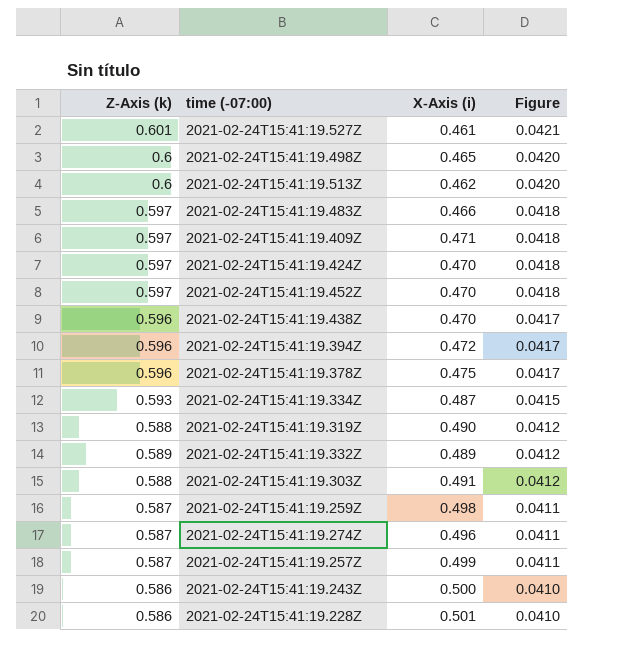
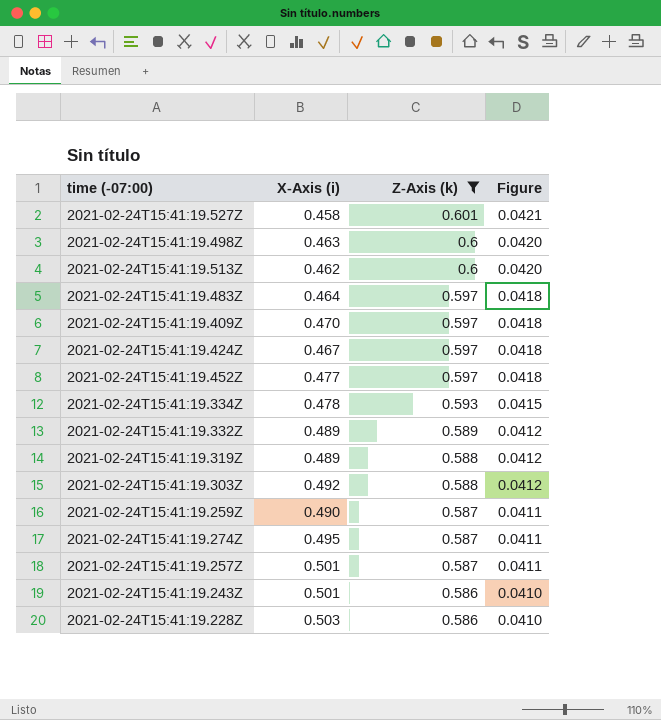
filter: none -> Z-Axis (k) != 0.596
row order: Figure descending -> Z-Axis (k) descending
column Z-Axis (k) | position: 1 -> 3
2021-02-24T15:41:19.527Z | X-Axis (i): 0.461 -> 0.458
2021-02-24T15:41:19.498Z | X-Axis (i): 0.465 -> 0.463
2021-02-24T15:41:19.483Z | X-Axis (i): 0.466 -> 0.464
2021-02-24T15:41:19.409Z | X-Axis (i): 0.471 -> 0.470
2021-02-24T15:41:19.424Z | X-Axis (i): 0.470 -> 0.467
2021-02-24T15:41:19.452Z | X-Axis (i): 0.470 -> 0.477
2021-02-24T15:41:19.334Z | X-Axis (i): 0.487 -> 0.478
2021-02-24T15:41:19.319Z | X-Axis (i): 0.490 -> 0.489
2021-02-24T15:41:19.303Z | X-Axis (i): 0.491 -> 0.492
2021-02-24T15:41:19.259Z | X-Axis (i): 0.498 -> 0.490
2021-02-24T15:41:19.274Z | X-Axis (i): 0.496 -> 0.495
2021-02-24T15:41:19.257Z | X-Axis (i): 0.499 -> 0.501
2021-02-24T15:41:19.243Z | X-Axis (i): 0.500 -> 0.501
2021-02-24T15:41:19.228Z | X-Axis (i): 0.501 -> 0.503

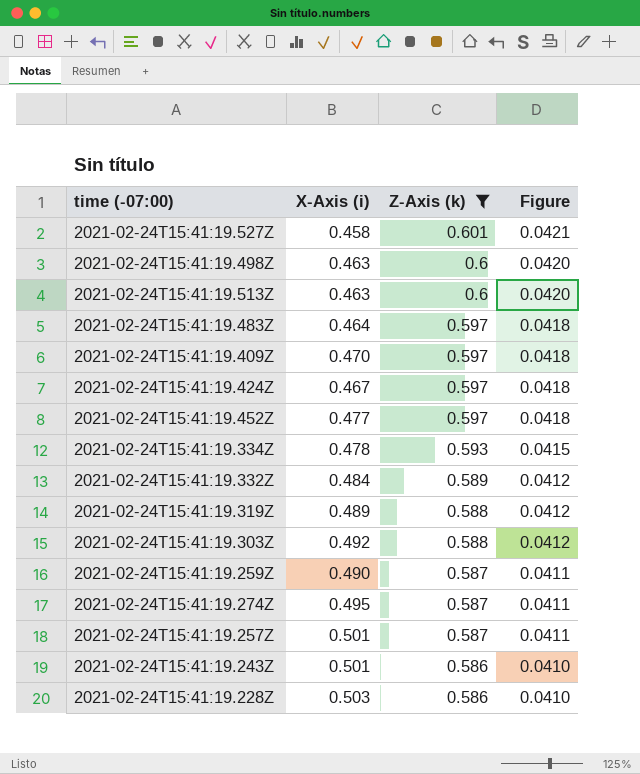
2021-02-24T15:41:19.513Z | X-Axis (i): 0.462 -> 0.463
2021-02-24T15:41:19.332Z | X-Axis (i): 0.489 -> 0.484

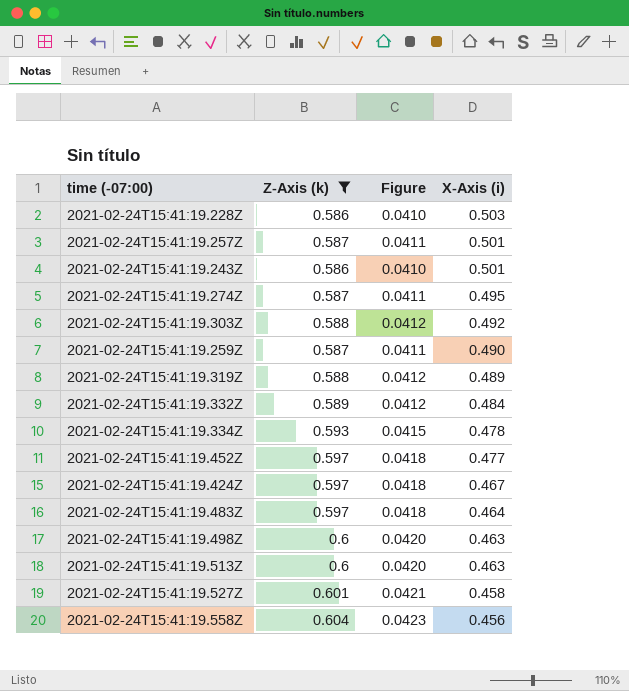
row order: Z-Axis (k) descending -> X-Axis (i) descending
column X-Axis (i) | position: 2 -> 4
row 2021-02-24T15:41:19.409Z: 0.470 | 0.597 | 0.0418 -> none
row 2021-02-24T15:41:19.558Z: none -> 0.604 | 0.0423 | 0.456

